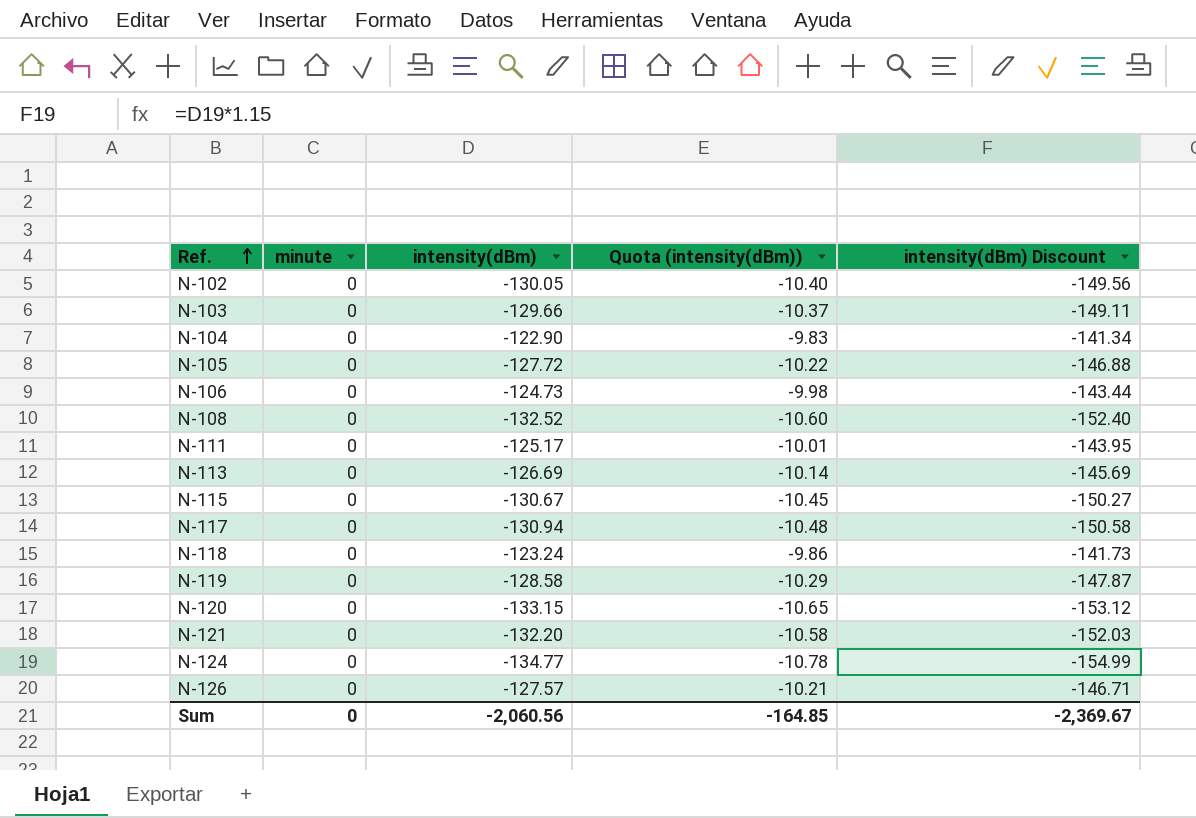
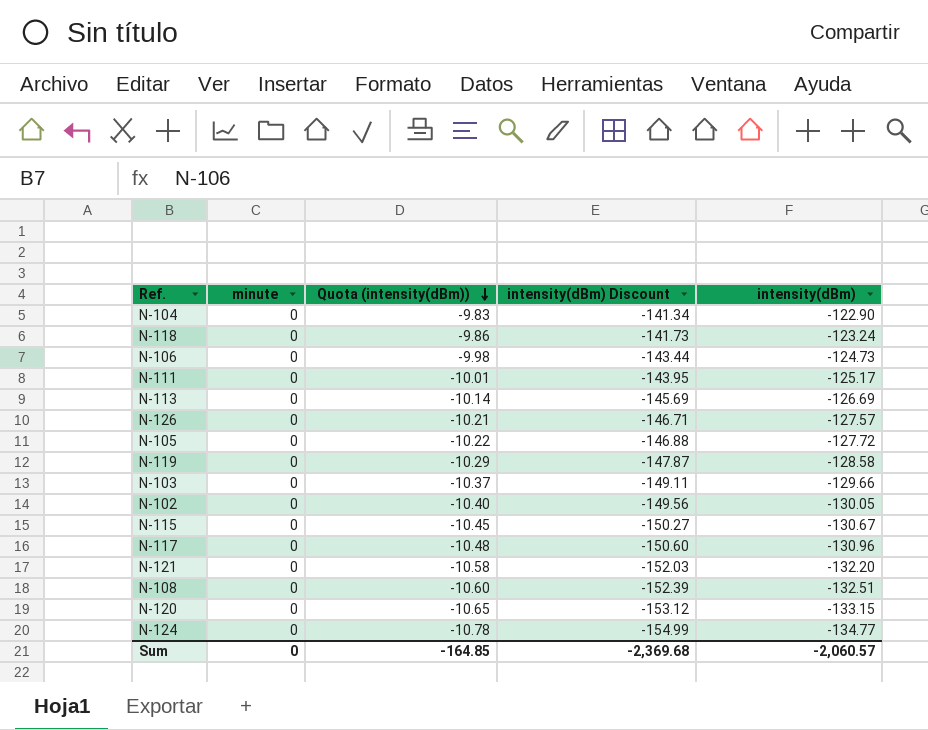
row order: Ref. ascending -> Quota (intensity(dBm)) descending
column intensity(dBm) | position: 3 -> 5
N-117 | intensity(dBm) Discount: -150.58 -> -150.60
N-117 | intensity(dBm): -130.94 -> -130.96
N-108 | intensity(dBm) Discount: -152.40 -> -152.39
N-108 | intensity(dBm): -132.52 -> -132.51
Sum | intensity(dBm) Discount: -2,369.67 -> -2,369.68
Sum | intensity(dBm): -2,060.56 -> -2,060.57

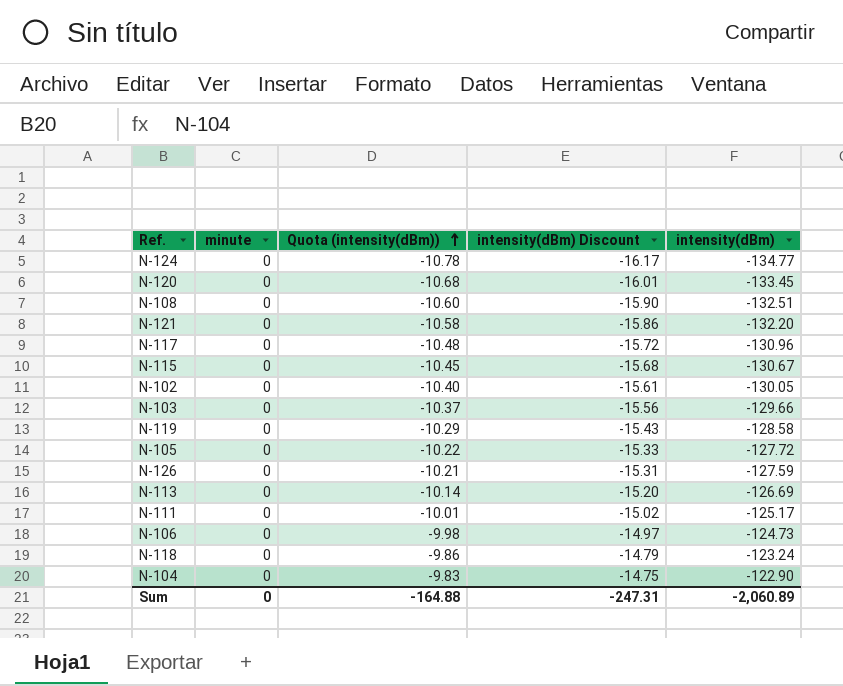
row order: Quota (intensity(dBm)) descending -> Quota (intensity(dBm)) ascending
column intensity(dBm) Discount | formula: [intensity(dBm)] * 1.15 -> [intensity(dBm)] * 0.12
N-120 | Quota (intensity(dBm)): -10.65 -> -10.68
N-120 | intensity(dBm): -133.15 -> -133.45
N-126 | intensity(dBm): -127.57 -> -127.59
Sum | Quota (intensity(dBm)): -164.85 -> -164.88
Sum | intensity(dBm) Discount: -2,369.68 -> -247.31
Sum | intensity(dBm): -2,060.57 -> -2,060.89

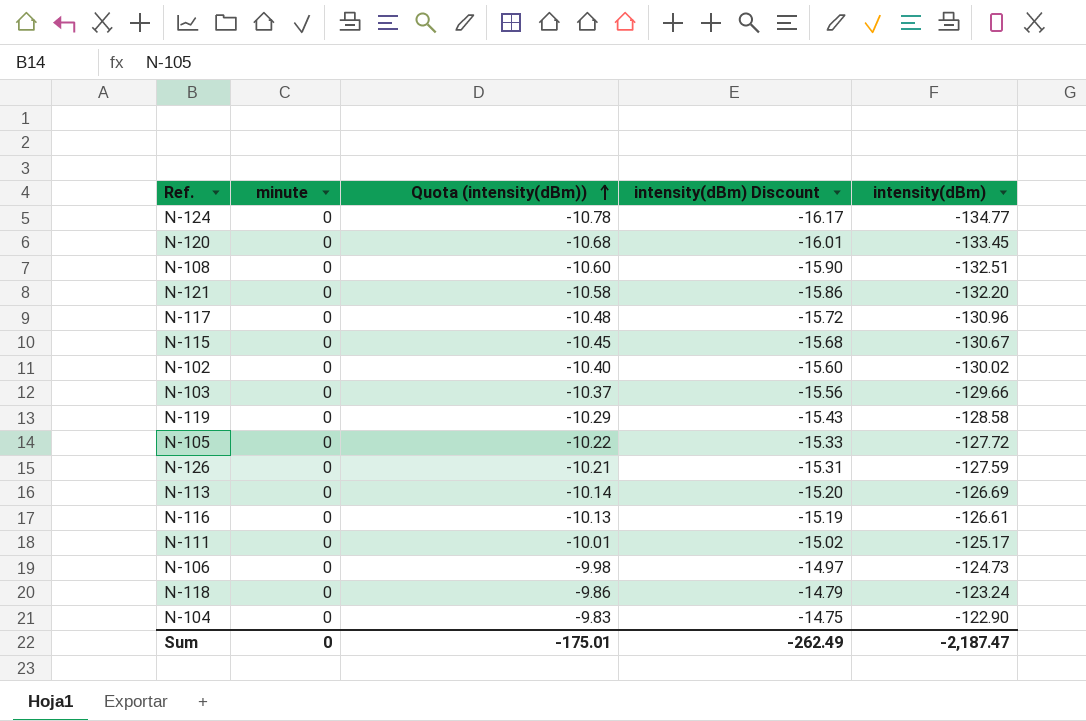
N-102 | intensity(dBm) Discount: -15.61 -> -15.60
N-102 | intensity(dBm): -130.05 -> -130.02
row N-116: none -> 0 | -10.13 | -15.19 | -126.61
Sum | Quota (intensity(dBm)): -164.88 -> -175.01
Sum | intensity(dBm) Discount: -247.31 -> -262.49
Sum | intensity(dBm): -2,060.89 -> -2,187.47

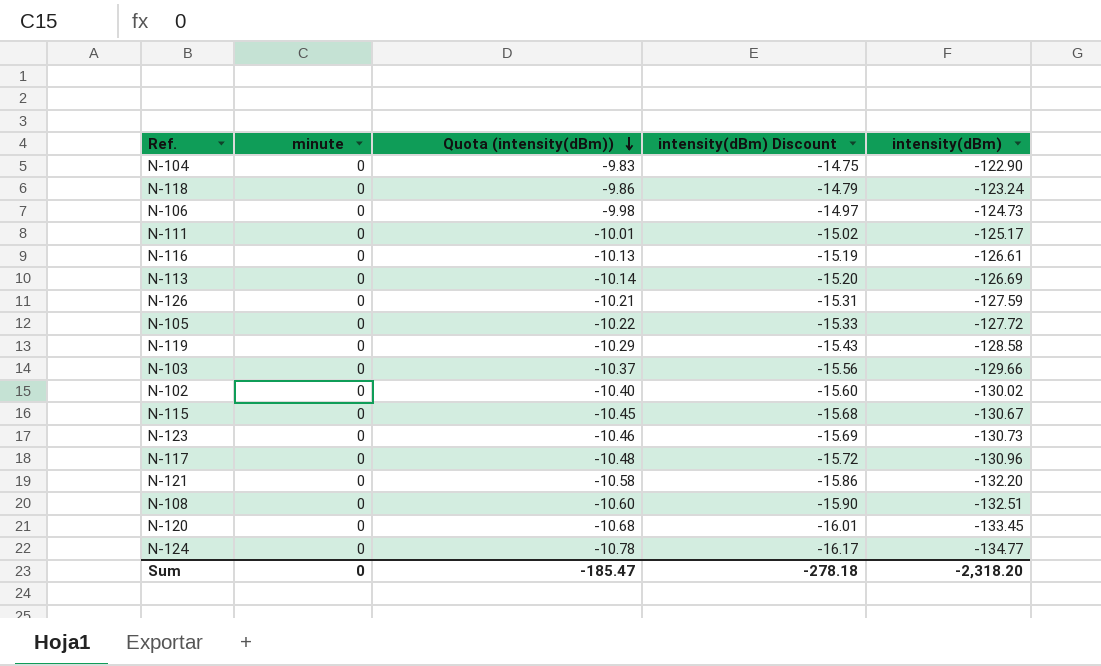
row order: Quota (intensity(dBm)) ascending -> Quota (intensity(dBm)) descending
row N-123: none -> 0 | -10.46 | -15.69 | -130.73
Sum | Quota (intensity(dBm)): -175.01 -> -185.47
Sum | intensity(dBm) Discount: -262.49 -> -278.18
Sum | intensity(dBm): -2,187.47 -> -2,318.20

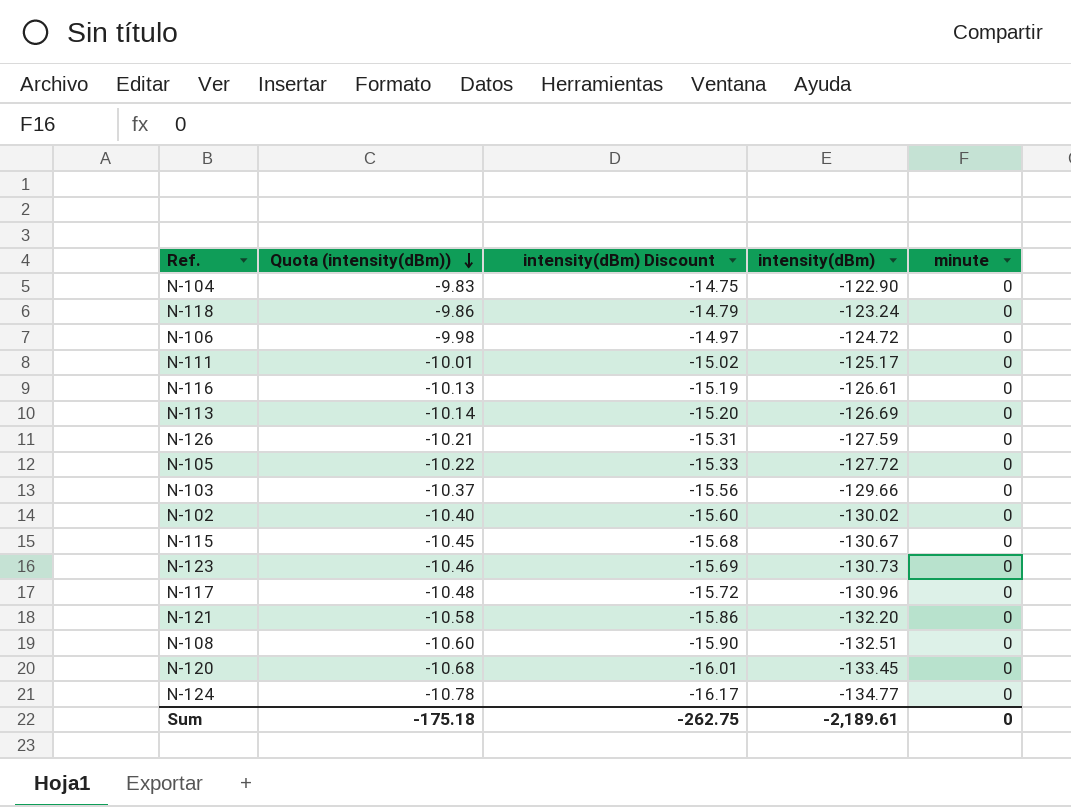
column minute | position: 2 -> 5
row N-119: 0 | -10.29 | -15.43 | -128.58 -> none
N-106 | intensity(dBm): -124.73 -> -124.72
Sum | Quota (intensity(dBm)): -185.47 -> -175.18
Sum | intensity(dBm) Discount: -278.18 -> -262.75
Sum | intensity(dBm): -2,318.20 -> -2,189.61

